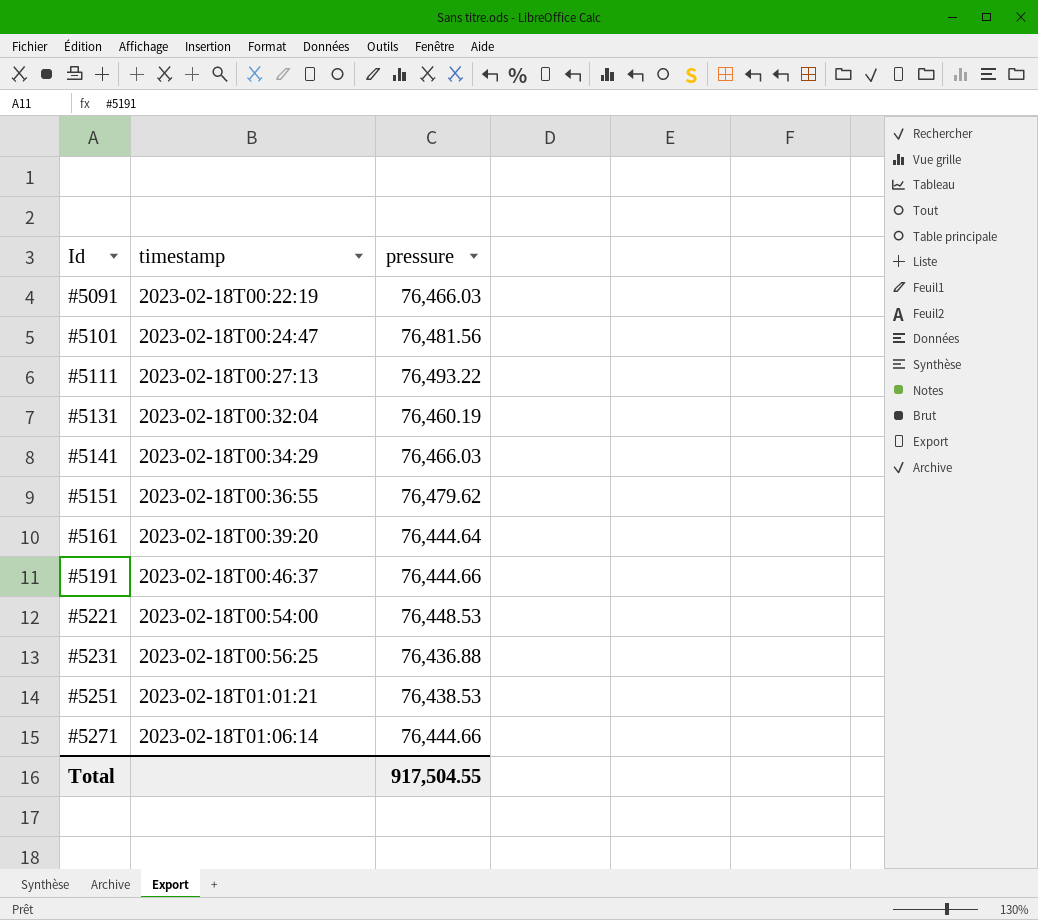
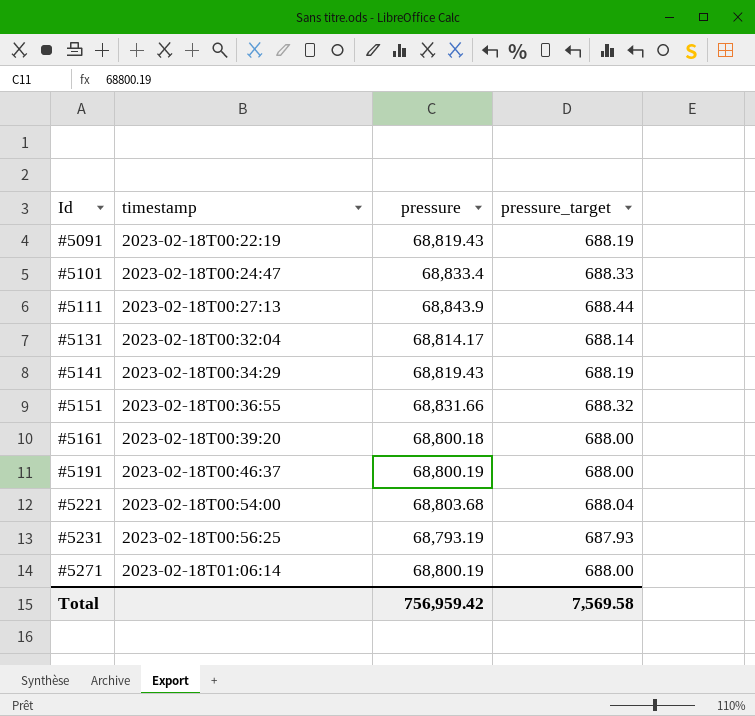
column pressure_target | formula: none -> [pressure] * 0.01
row #5251: 2023-02-18T01:01:21 | 76,438.53 -> none
#5091 | pressure: 76,466.03 -> 68,819.43
#5101 | pressure: 76,481.56 -> 68,833.4
#5111 | pressure: 76,493.22 -> 68,843.9
#5131 | pressure: 76,460.19 -> 68,814.17
#5141 | pressure: 76,466.03 -> 68,819.43
#5151 | pressure: 76,479.62 -> 68,831.66
#5161 | pressure: 76,444.64 -> 68,800.18
#5191 | pressure: 76,444.66 -> 68,800.19
#5221 | pressure: 76,448.53 -> 68,803.68
#5231 | pressure: 76,436.88 -> 68,793.19
#5271 | pressure: 76,444.66 -> 68,800.19
Total | pressure: 917,504.55 -> 756,959.42

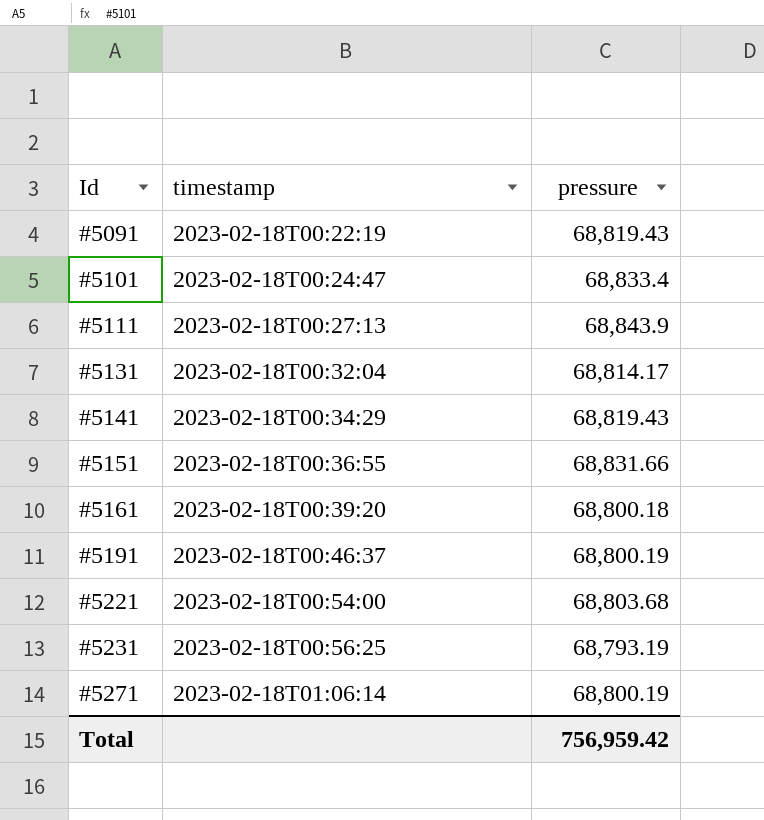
column pressure_target | formula: [pressure] * 0.01 -> none

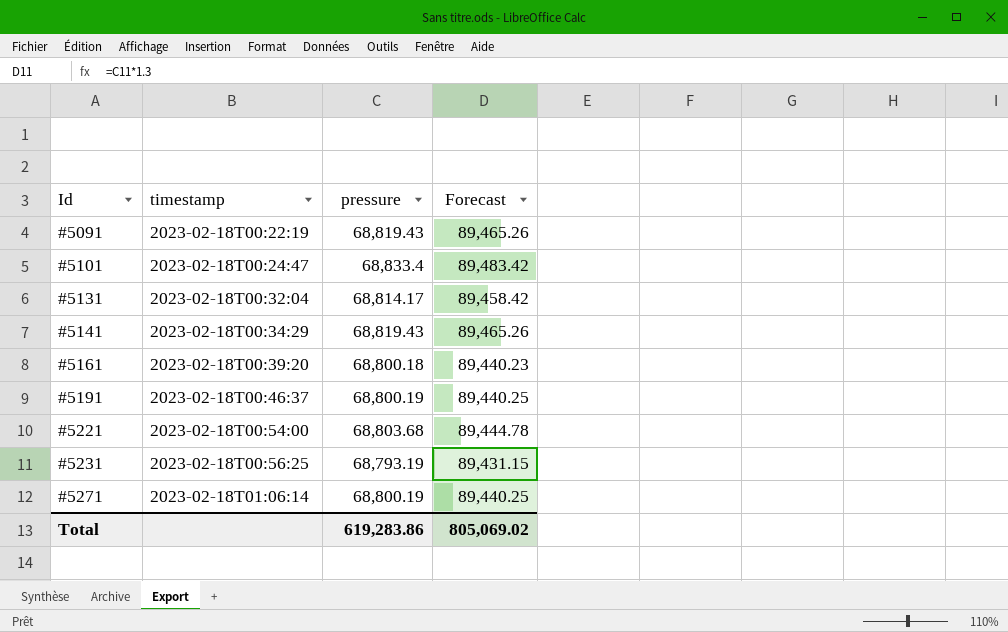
column Forecast | formula: none -> [pressure] * 1.3
row #5111: 2023-02-18T00:27:13 | 68,843.9 -> none
row #5151: 2023-02-18T00:36:55 | 68,831.66 -> none
Total | pressure: 756,959.42 -> 619,283.86

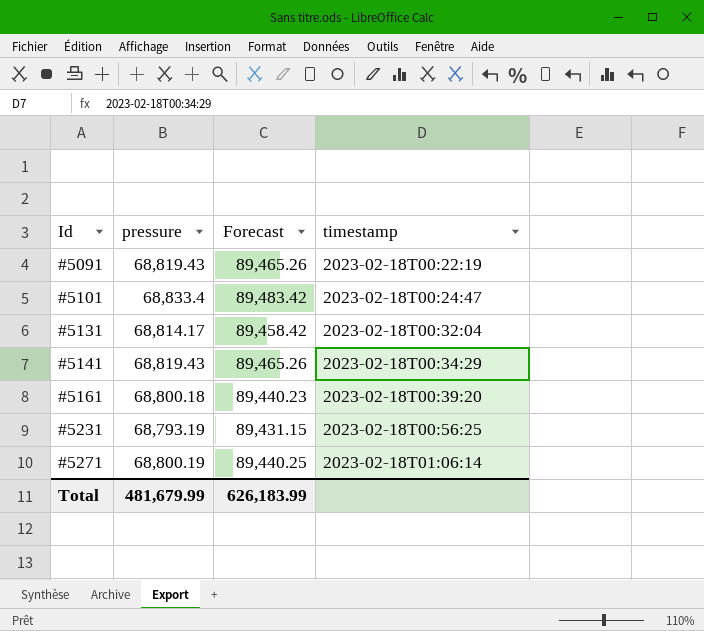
column timestamp | position: 2 -> 4
row #5191: 2023-02-18T00:46:37 | 68,800.19 | 89,440.25 -> none
row #5221: 2023-02-18T00:54:00 | 68,803.68 | 89,444.78 -> none
Total | pressure: 619,283.86 -> 481,679.99
Total | Forecast: 805,069.02 -> 626,183.99

